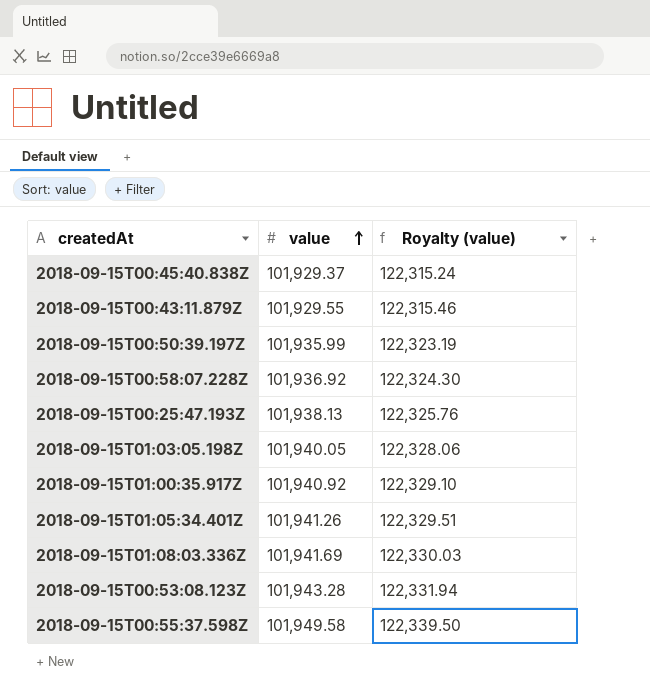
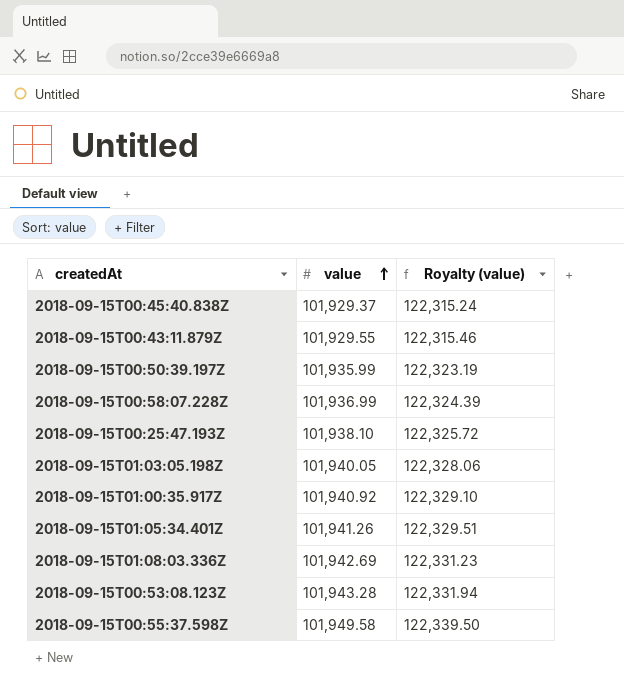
2018-09-15T00:58:07.228Z | value: 101,936.92 -> 101,936.99
2018-09-15T00:58:07.228Z | Royalty (value): 122,324.30 -> 122,324.39
2018-09-15T00:25:47.193Z | value: 101,938.13 -> 101,938.10
2018-09-15T00:25:47.193Z | Royalty (value): 122,325.76 -> 122,325.72
2018-09-15T01:08:03.336Z | value: 101,941.69 -> 101,942.69
2018-09-15T01:08:03.336Z | Royalty (value): 122,330.03 -> 122,331.23

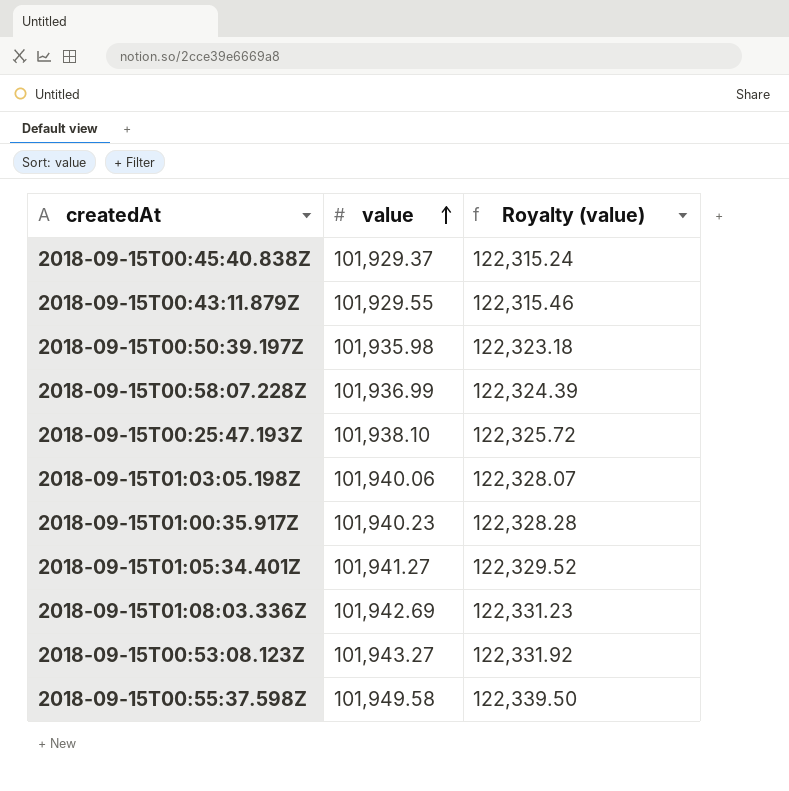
2018-09-15T00:50:39.197Z | value: 101,935.99 -> 101,935.98
2018-09-15T00:50:39.197Z | Royalty (value): 122,323.19 -> 122,323.18
2018-09-15T01:03:05.198Z | value: 101,940.05 -> 101,940.06
2018-09-15T01:03:05.198Z | Royalty (value): 122,328.06 -> 122,328.07
2018-09-15T01:00:35.917Z | value: 101,940.92 -> 101,940.23
2018-09-15T01:00:35.917Z | Royalty (value): 122,329.10 -> 122,328.28
2018-09-15T01:05:34.401Z | value: 101,941.26 -> 101,941.27
2018-09-15T01:05:34.401Z | Royalty (value): 122,329.51 -> 122,329.52
2018-09-15T00:53:08.123Z | value: 101,943.28 -> 101,943.27
2018-09-15T00:53:08.123Z | Royalty (value): 122,331.94 -> 122,331.92

